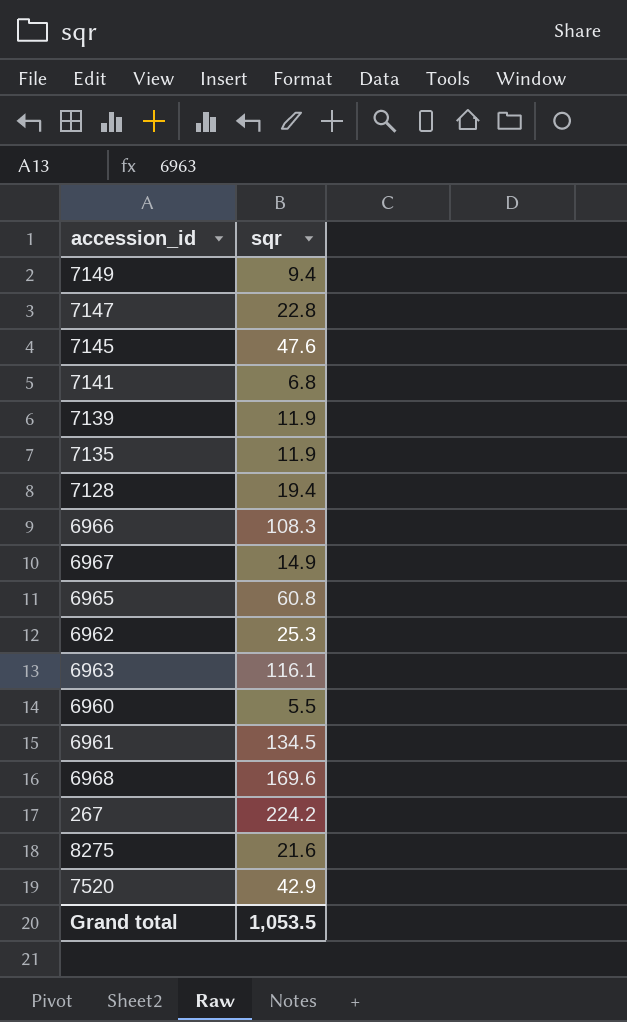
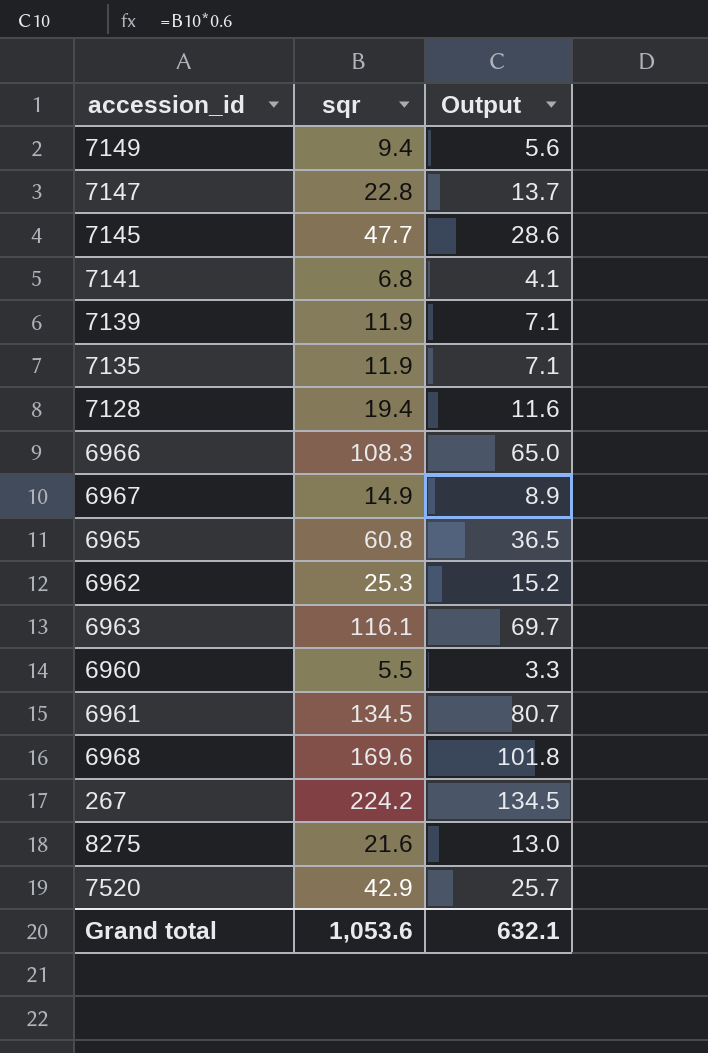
column Output | formula: none -> [sqr] * 0.6
7145 | sqr: 47.6 -> 47.7
Grand total | sqr: 1,053.5 -> 1,053.6

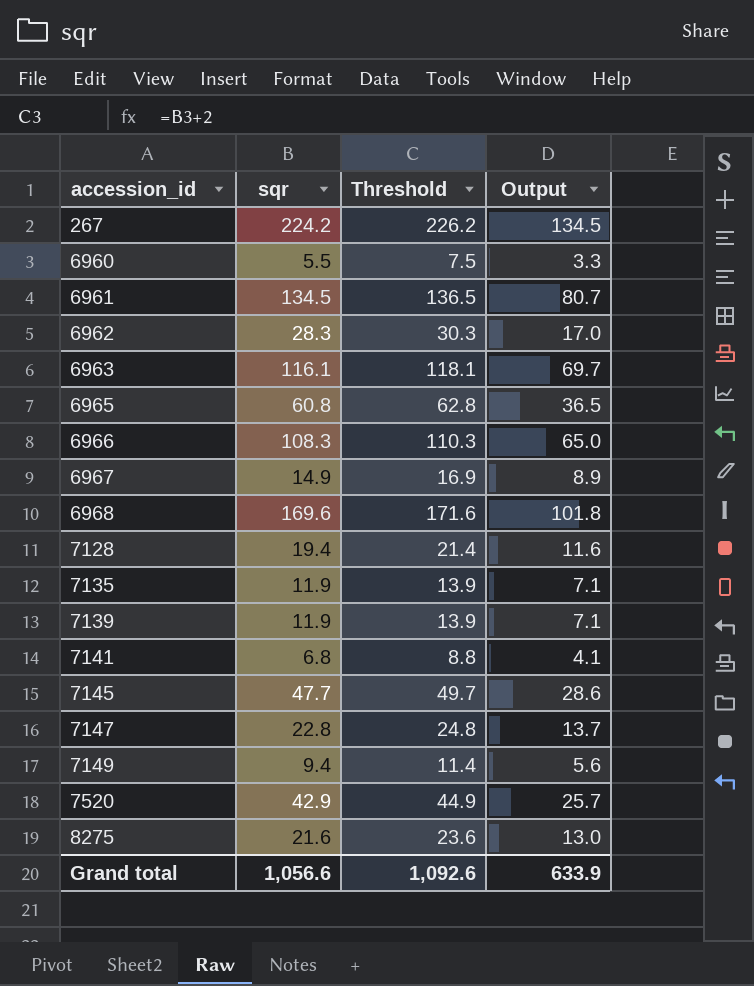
row order: none -> accession_id ascending
column Threshold | formula: none -> [sqr] + 2
6962 | sqr: 25.3 -> 28.3
6962 | Output: 15.2 -> 17.0
Grand total | sqr: 1,053.6 -> 1,056.6
Grand total | Output: 632.1 -> 633.9

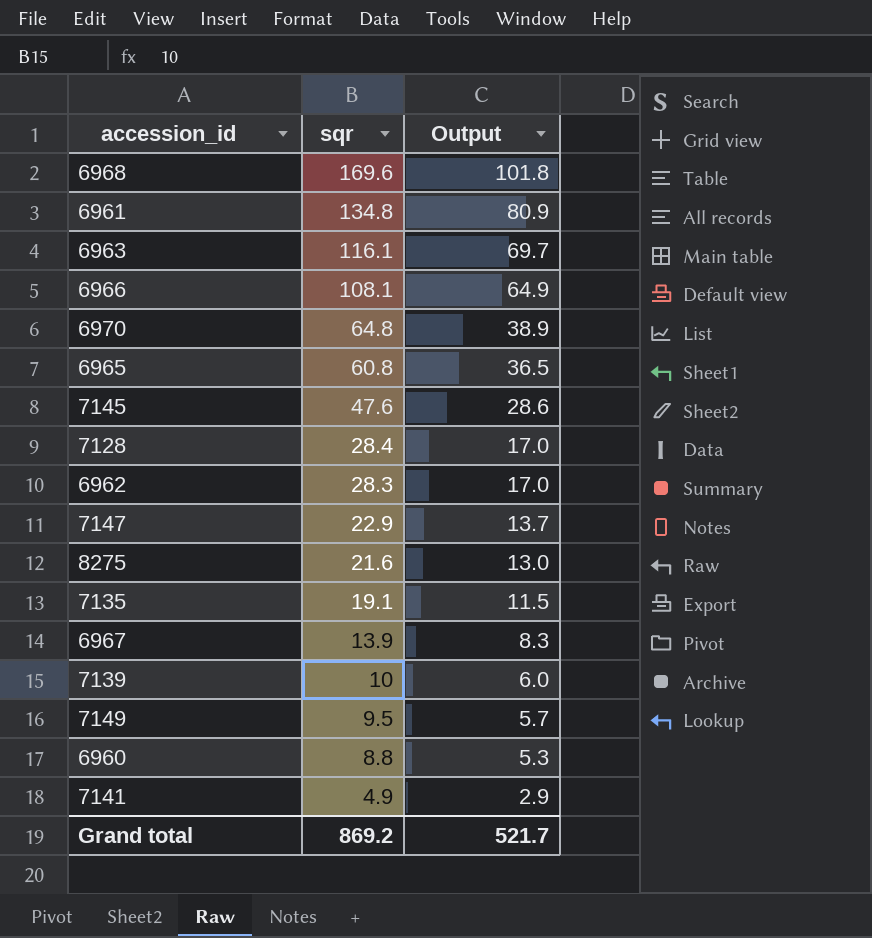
row order: accession_id ascending -> sqr descending
column Threshold | formula: [sqr] + 2 -> none
row 267: 224.2 | 226.2 | 134.5 -> none
row 7520: 42.9 | 44.9 | 25.7 -> none
6961 | sqr: 134.5 -> 134.8
6961 | Output: 80.7 -> 80.9
6966 | sqr: 108.3 -> 108.1
6966 | Output: 65.0 -> 64.9
row 6970: none -> 64.8 | 38.9
7145 | sqr: 47.7 -> 47.6
7128 | sqr: 19.4 -> 28.4
7128 | Output: 11.6 -> 17.0
7147 | sqr: 22.8 -> 22.9
7135 | sqr: 11.9 -> 19.1
7135 | Output: 7.1 -> 11.5
6967 | sqr: 14.9 -> 13.9
6967 | Output: 8.9 -> 8.3
7139 | sqr: 11.9 -> 10
7139 | Output: 7.1 -> 6.0
7149 | sqr: 9.4 -> 9.5
7149 | Output: 5.6 -> 5.7
6960 | sqr: 5.5 -> 8.8
6960 | Output: 3.3 -> 5.3
7141 | sqr: 6.8 -> 4.9
7141 | Output: 4.1 -> 2.9
Grand total | sqr: 1,056.6 -> 869.2
Grand total | Output: 633.9 -> 521.7

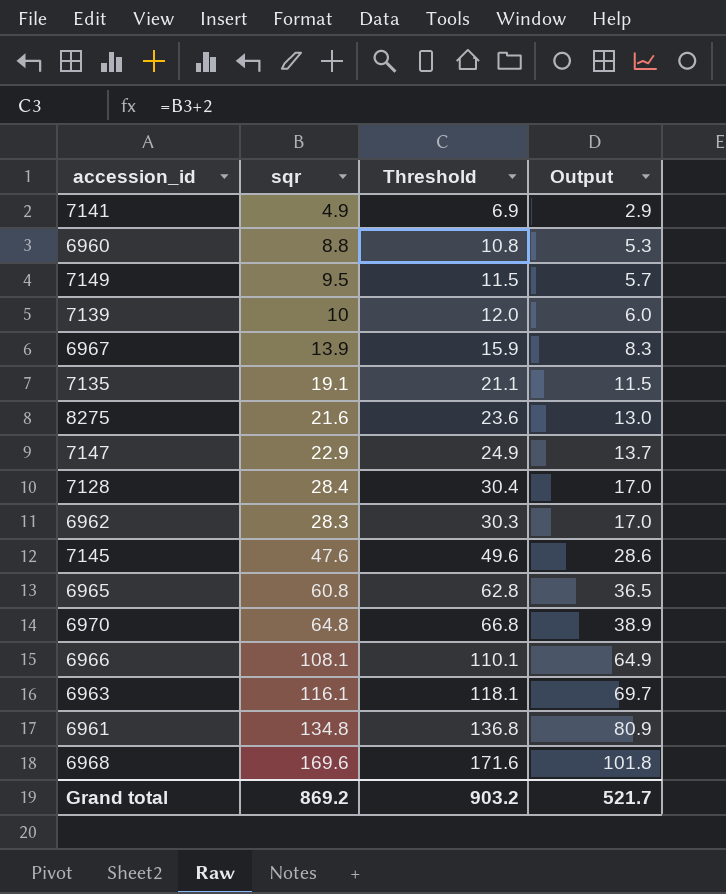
row order: sqr descending -> Output ascending
column Threshold | formula: none -> [sqr] + 2

